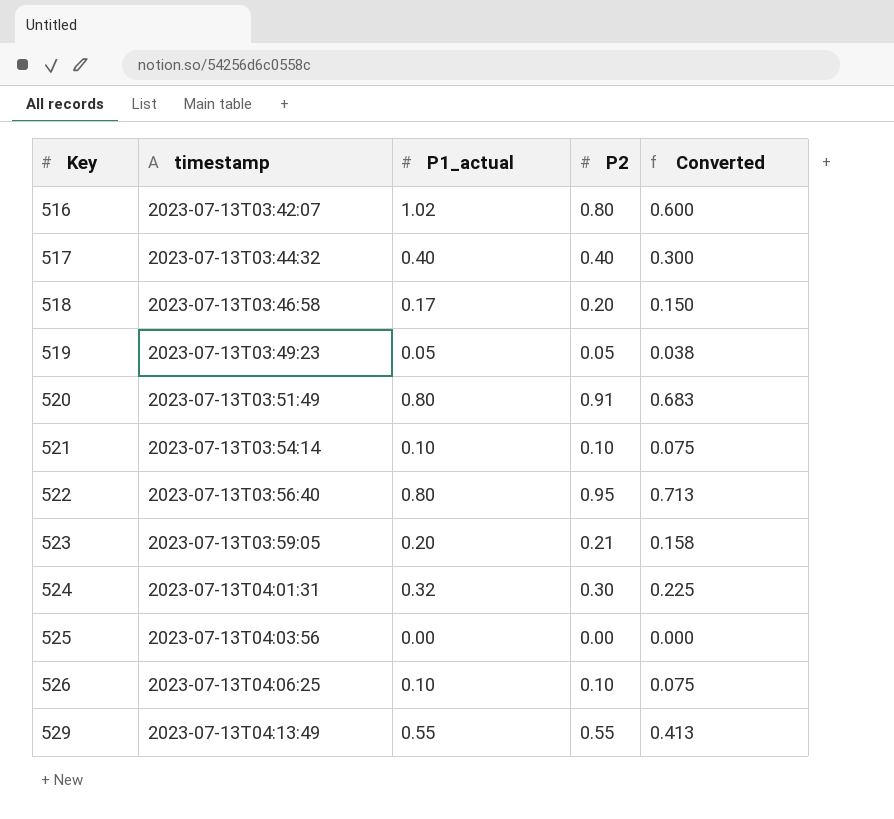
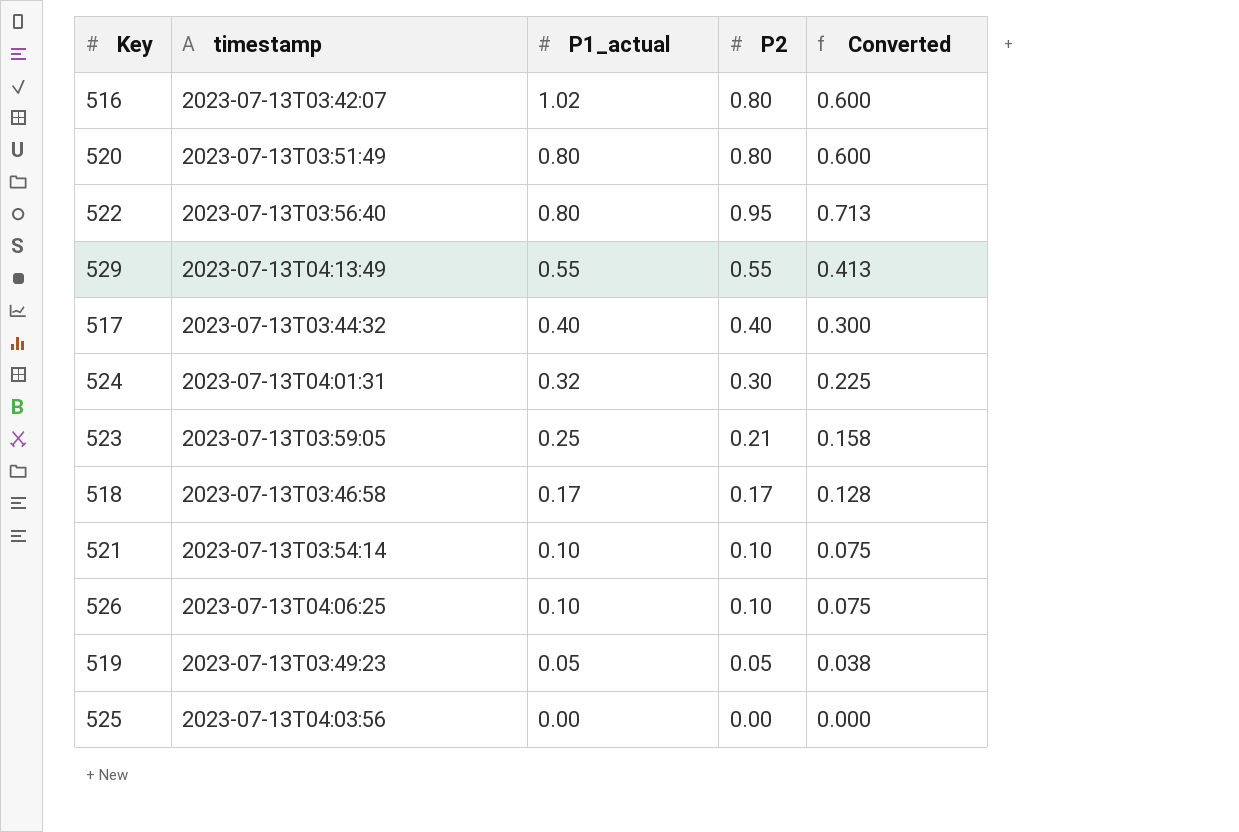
row order: Key ascending -> P1_actual descending
520 | P2: 0.91 -> 0.80
520 | Converted: 0.683 -> 0.600
523 | P1_actual: 0.20 -> 0.25
518 | P2: 0.20 -> 0.17
518 | Converted: 0.150 -> 0.128

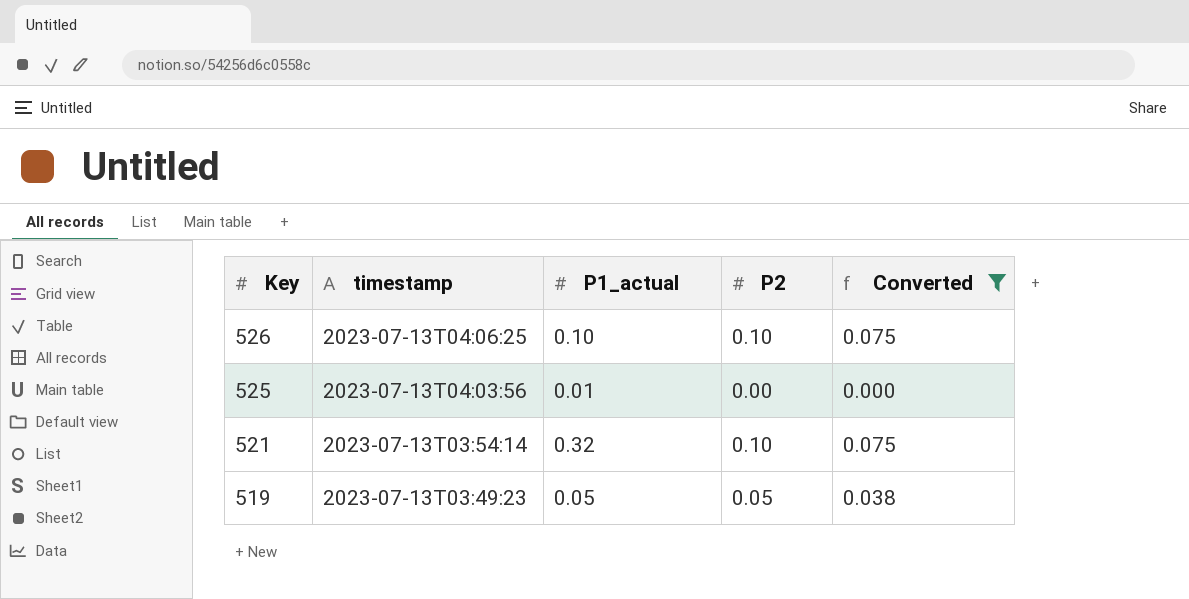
filter: none -> Converted <= 0.075
row order: P1_actual descending -> Key descending
525 | P1_actual: 0.00 -> 0.01
521 | P1_actual: 0.10 -> 0.32

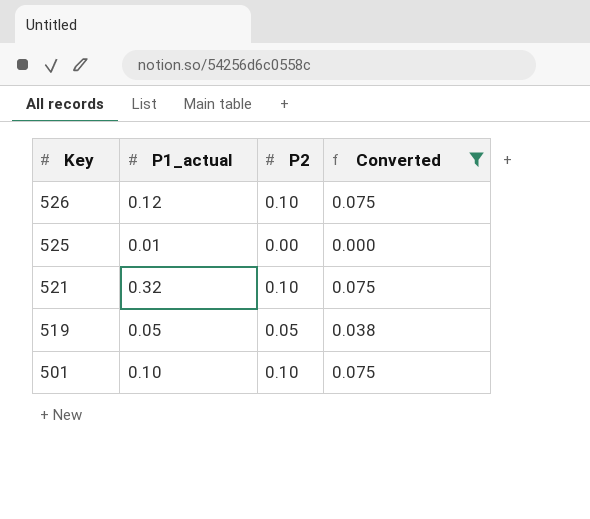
column timestamp | position: 2 -> none
526 | P1_actual: 0.10 -> 0.12
row 501: none -> 0.10 | 0.10 | 0.075

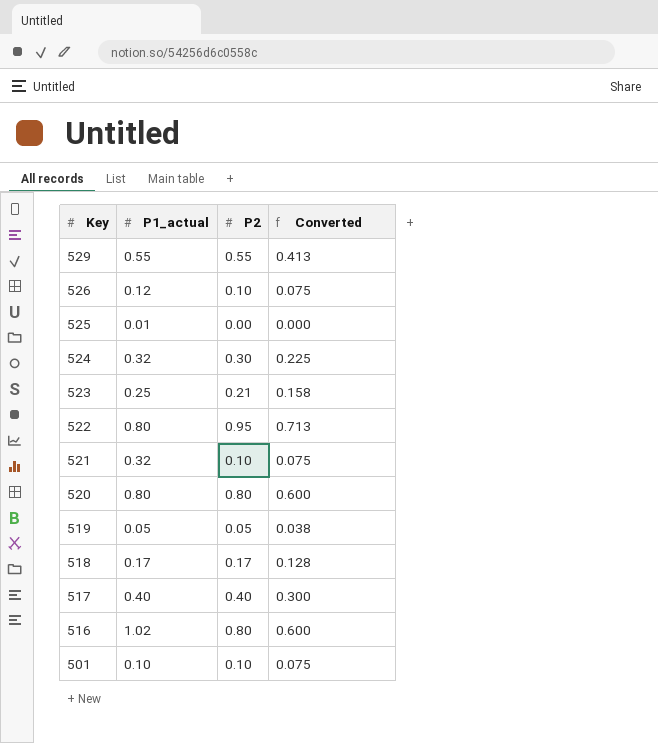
filter: Converted <= 0.075 -> none

